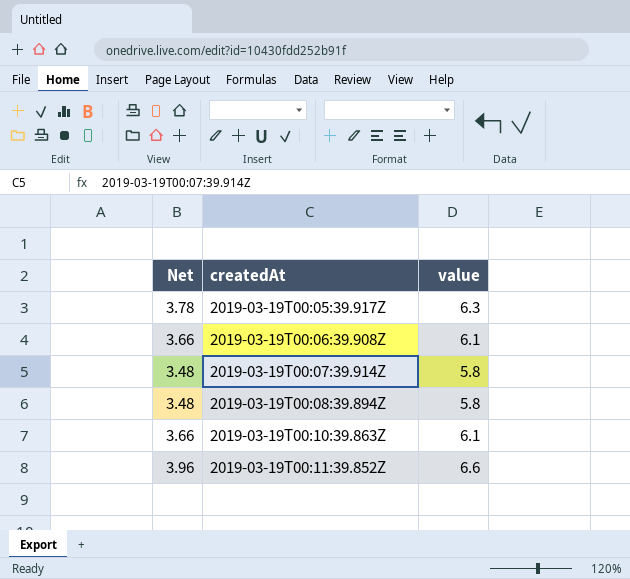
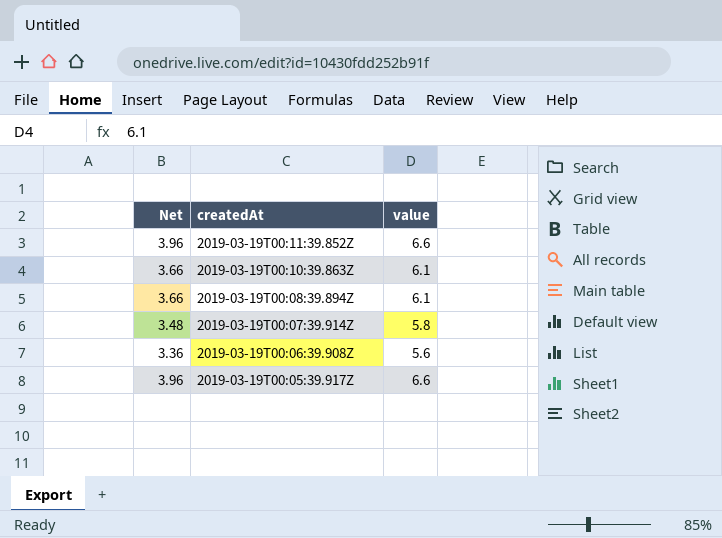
row order: createdAt ascending -> createdAt descending
2019-03-19T00:08:39.894Z | Net: 3.48 -> 3.66
2019-03-19T00:08:39.894Z | value: 5.8 -> 6.1
2019-03-19T00:06:39.908Z | Net: 3.66 -> 3.36
2019-03-19T00:06:39.908Z | value: 6.1 -> 5.6
2019-03-19T00:05:39.917Z | Net: 3.78 -> 3.96
2019-03-19T00:05:39.917Z | value: 6.3 -> 6.6

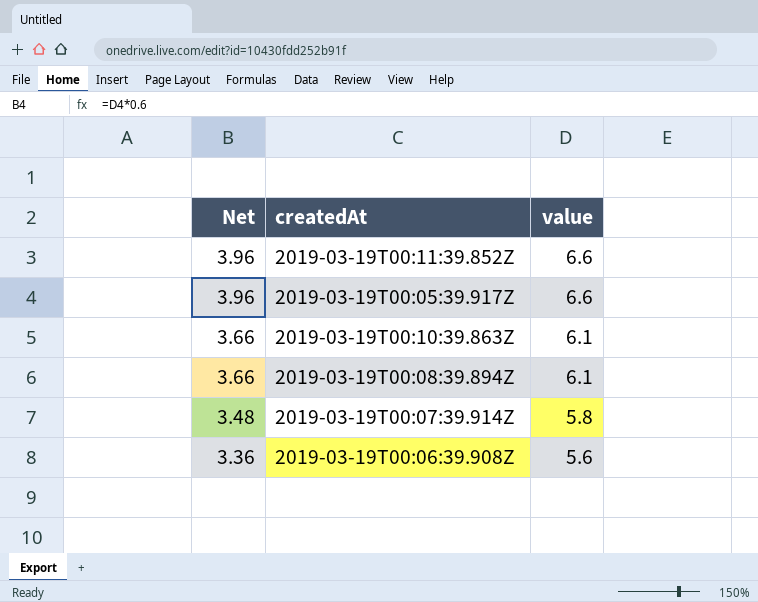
row order: createdAt descending -> Net descending

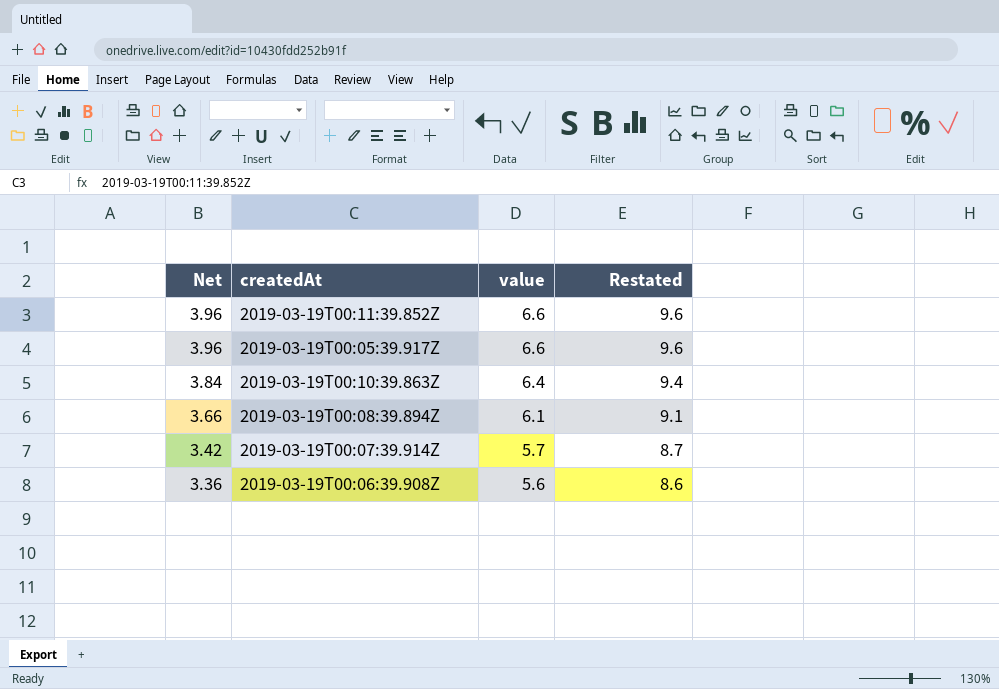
column Restated | formula: none -> [value] + 3
2019-03-19T00:10:39.863Z | Net: 3.66 -> 3.84
2019-03-19T00:10:39.863Z | value: 6.1 -> 6.4
2019-03-19T00:07:39.914Z | Net: 3.48 -> 3.42
2019-03-19T00:07:39.914Z | value: 5.8 -> 5.7

